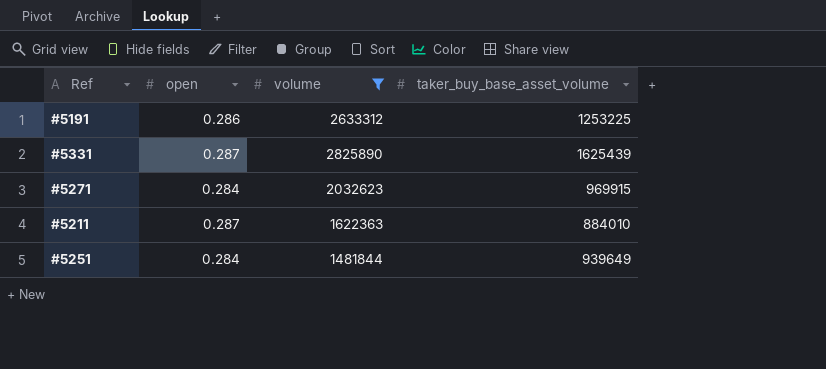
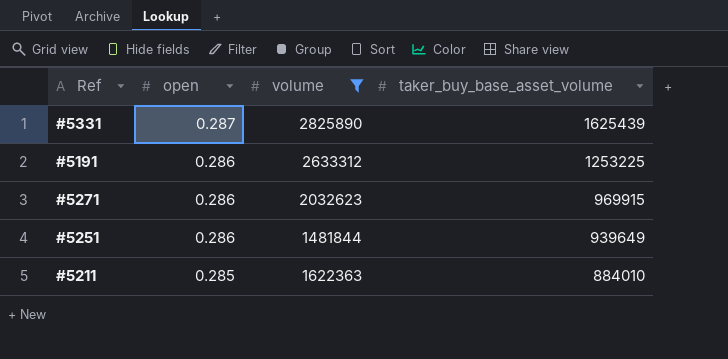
row order: none -> open descending
#5271 | open: 0.284 -> 0.286
#5251 | open: 0.284 -> 0.286
#5211 | open: 0.287 -> 0.285

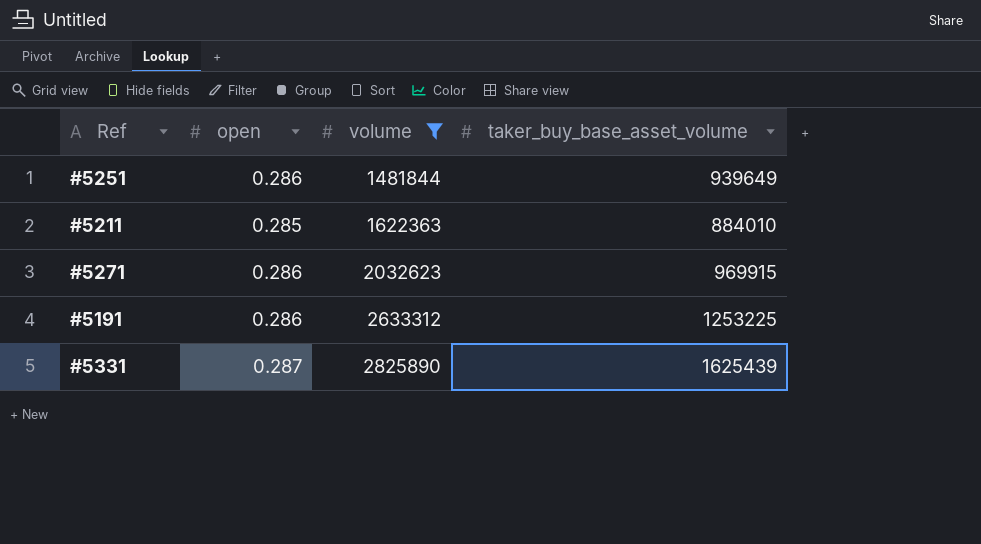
row order: open descending -> volume ascending

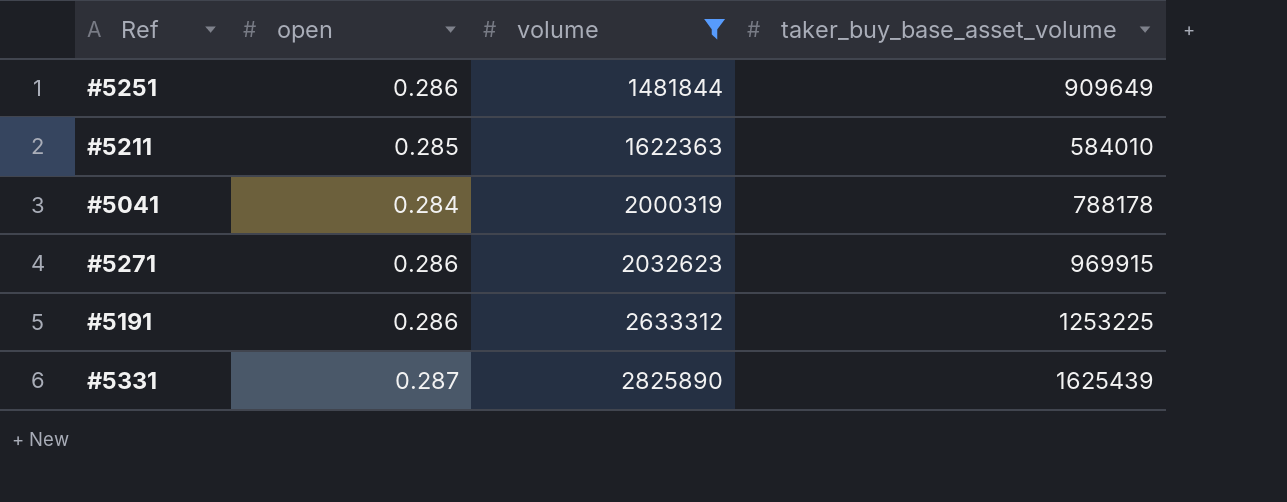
#5251 | taker_buy_base_asset_volume: 939649 -> 909649
#5211 | taker_buy_base_asset_volume: 884010 -> 584010
row #5041: none -> 0.284 | 2000319 | 788178

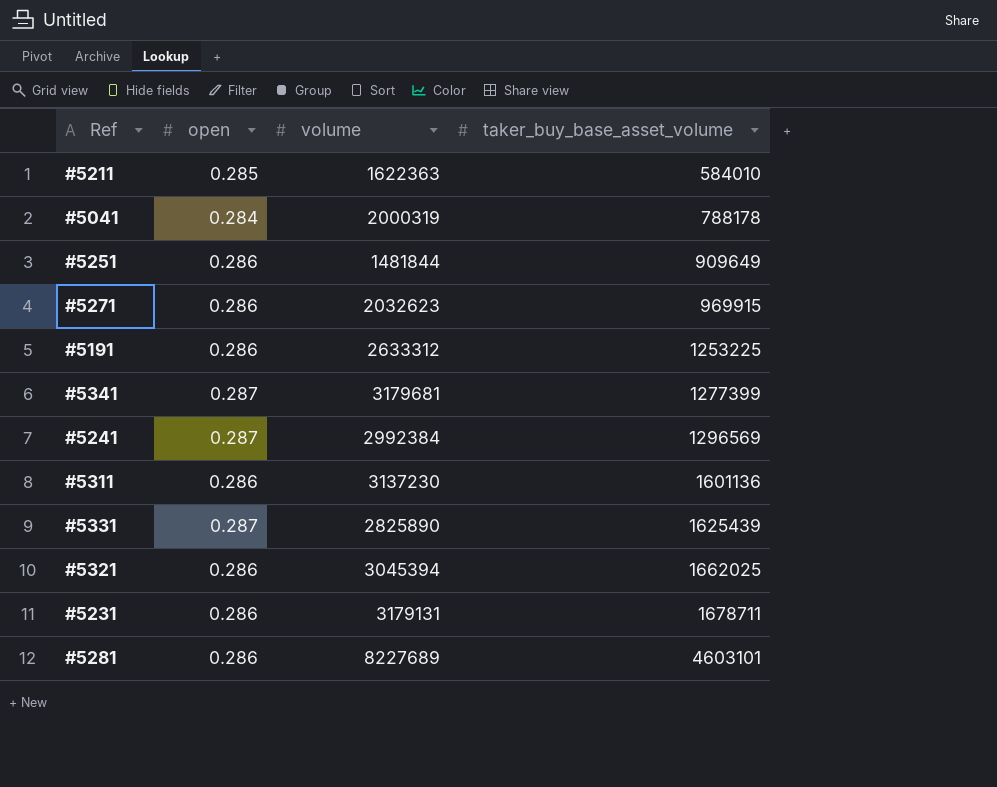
filter: volume <= 2825890 -> none
row order: volume ascending -> taker_buy_base_asset_volume ascending

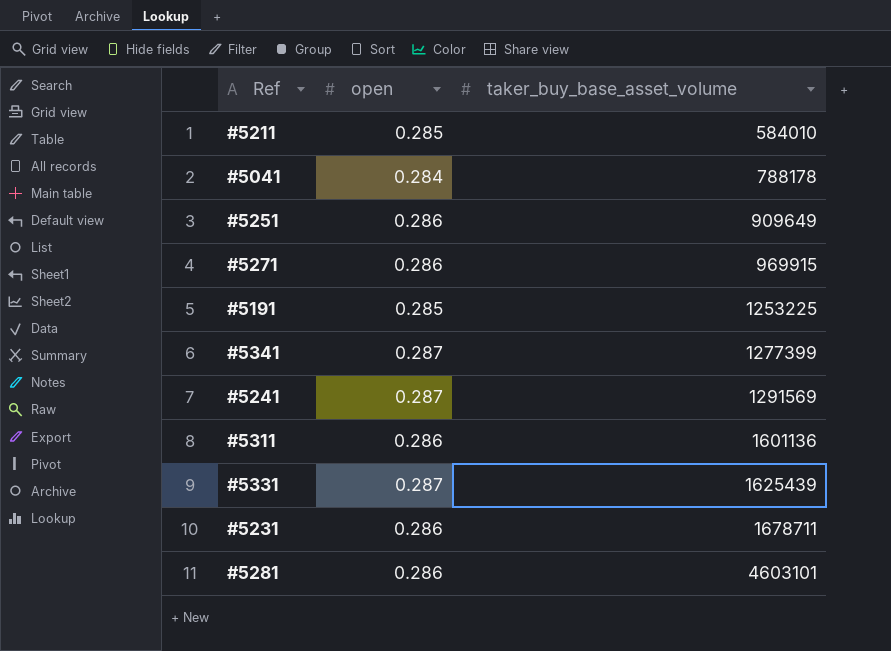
column volume | position: 3 -> none
row #5321: 0.286 | 3045394 | 1662025 -> none
#5191 | open: 0.286 -> 0.285
#5241 | taker_buy_base_asset_volume: 1296569 -> 1291569

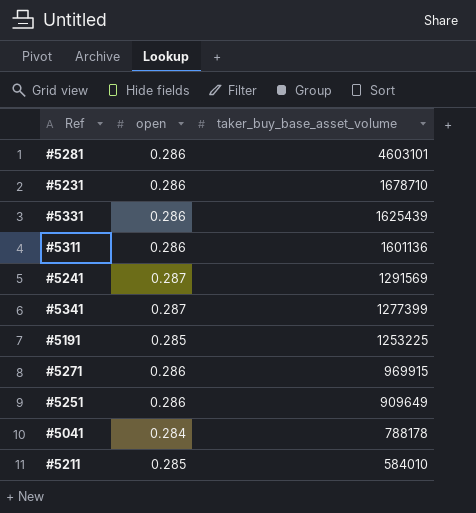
row order: taker_buy_base_asset_volume ascending -> taker_buy_base_asset_volume descending
#5231 | taker_buy_base_asset_volume: 1678711 -> 1678710
#5331 | open: 0.287 -> 0.286

